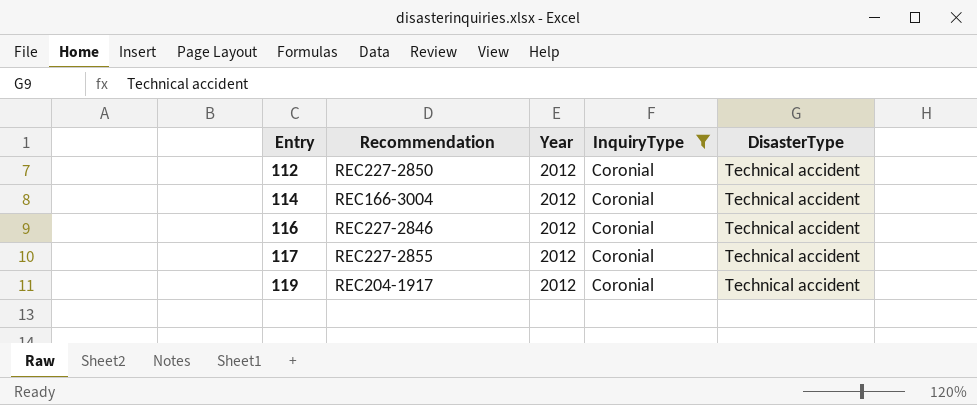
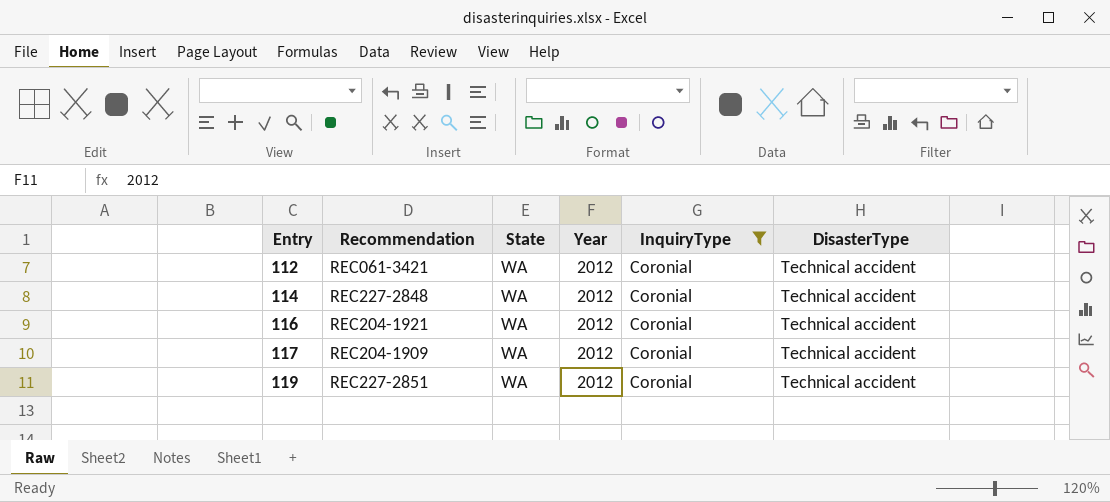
column State | position: none -> 3
112 | Recommendation: REC227-2850 -> REC061-3421
114 | Recommendation: REC166-3004 -> REC227-2848
116 | Recommendation: REC227-2846 -> REC204-1921
117 | Recommendation: REC227-2855 -> REC204-1909
119 | Recommendation: REC204-1917 -> REC227-2851

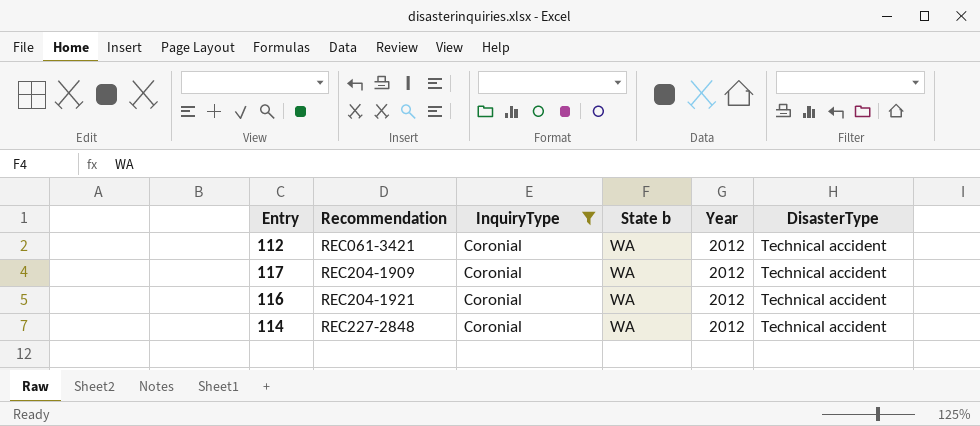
row order: Entry ascending -> Recommendation ascending
column InquiryType | position: 5 -> 3
column name: State -> State b
row 119: REC227-2851 | WA | 2012 | Coronial | Technical accident -> none

